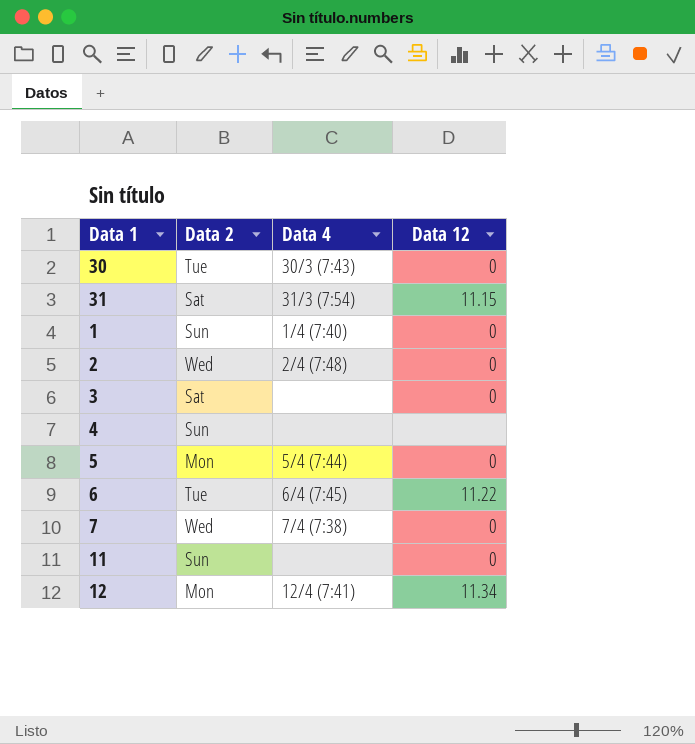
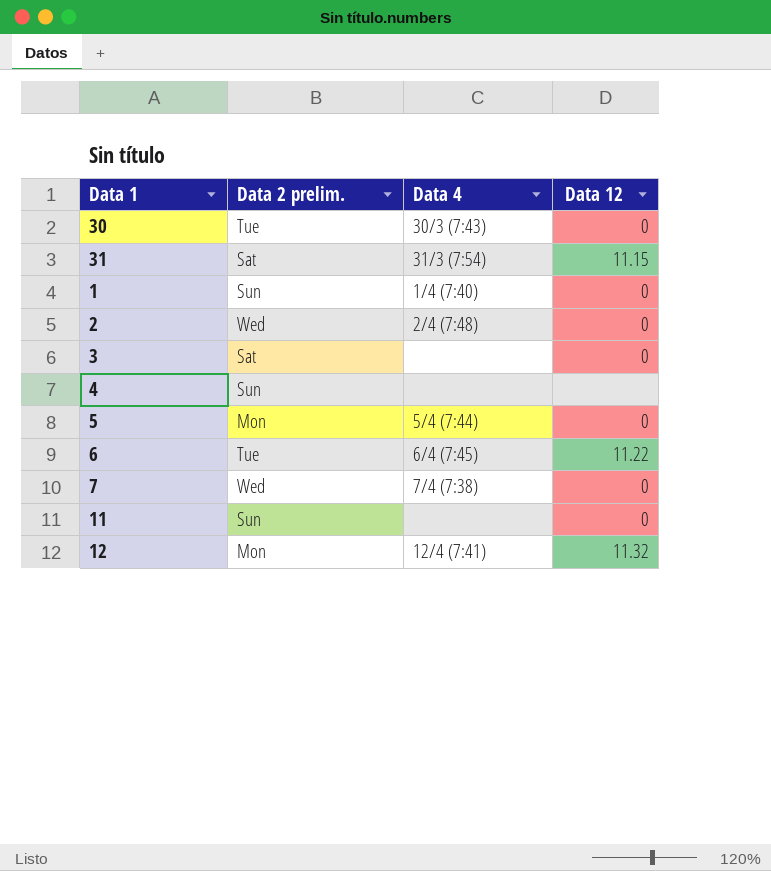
column name: Data 2 -> Data 2 prelim.
12 | Data 12: 11.34 -> 11.32

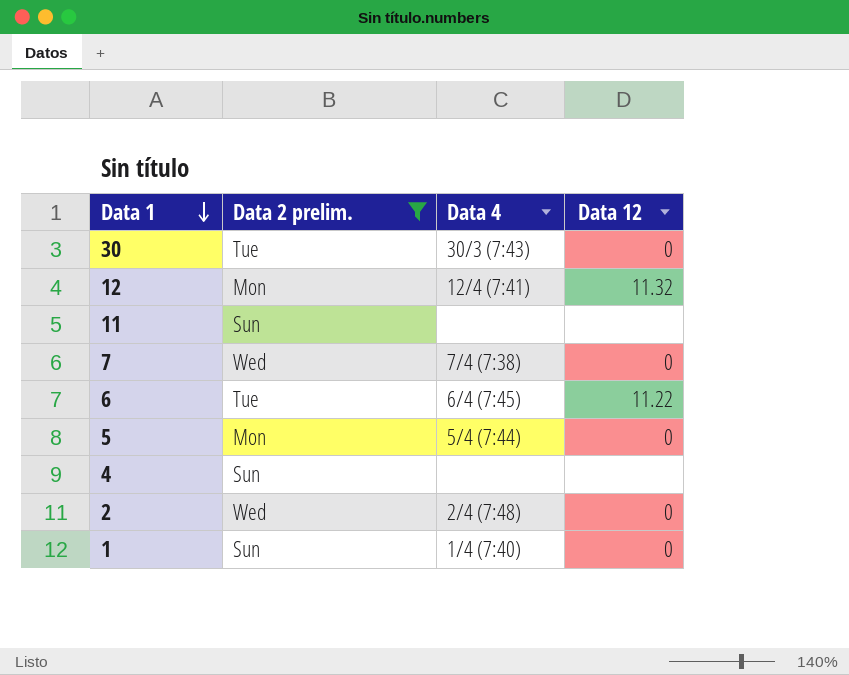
filter: none -> Data 2 prelim. != Sat
row order: none -> Data 1 descending
11 | Data 12: 0 -> none

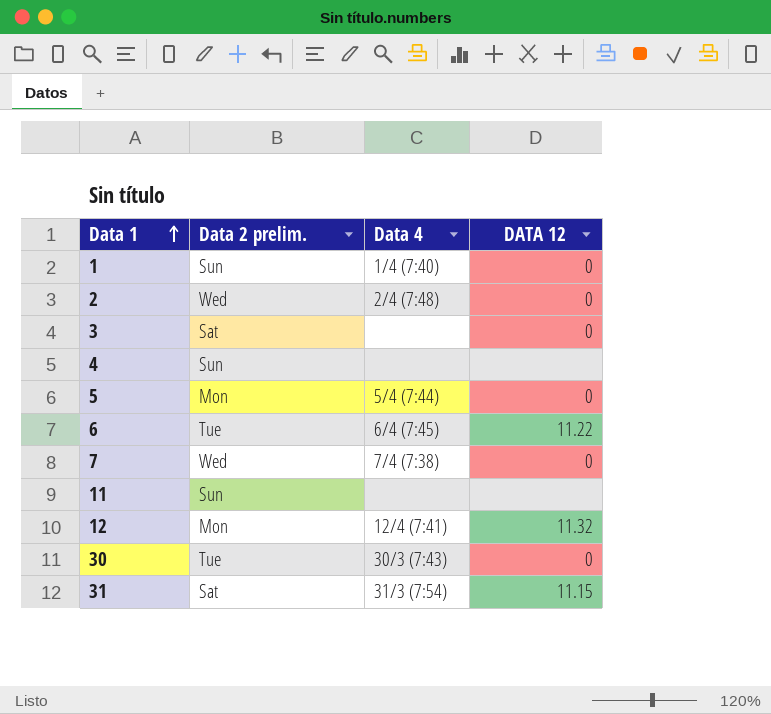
filter: Data 2 prelim. != Sat -> none
row order: Data 1 descending -> Data 1 ascending
column name: Data 12 -> DATA 12

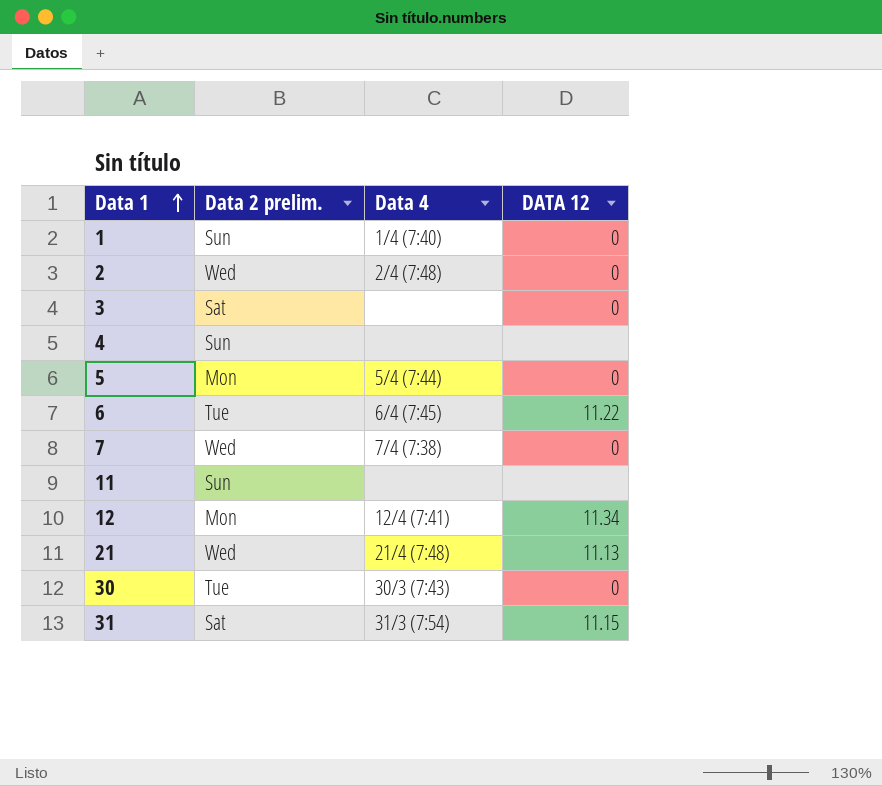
12 | DATA 12: 11.32 -> 11.34
row 21: none -> Wed | 21/4 (7:48) | 11.13

